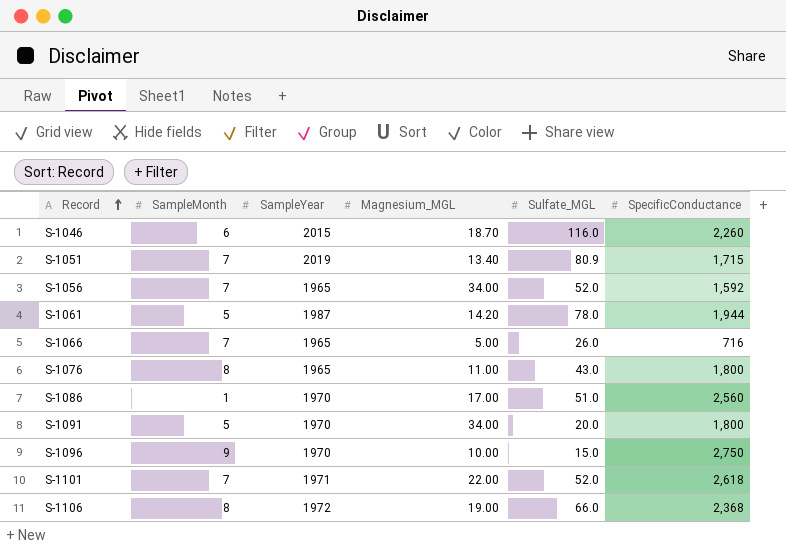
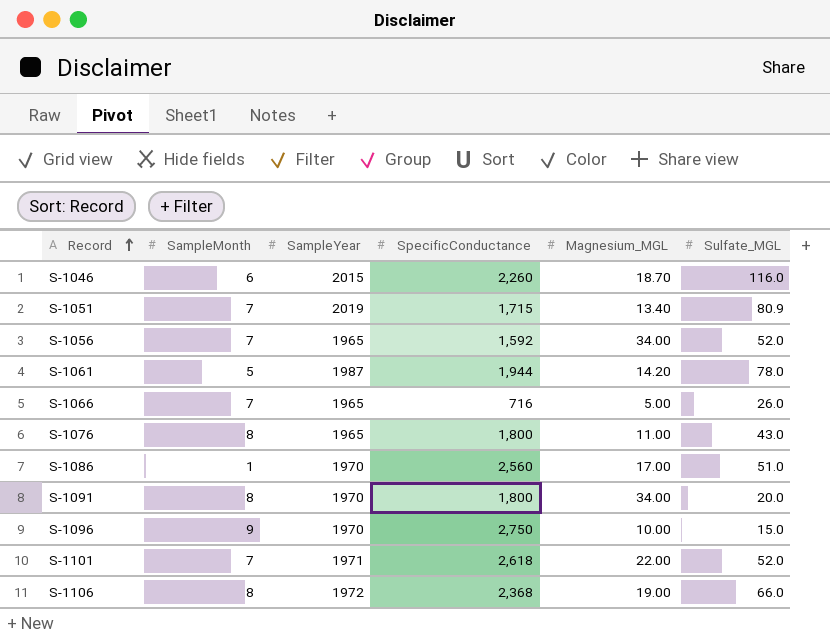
column SpecificConductance | position: 6 -> 4
S-1091 | SampleMonth: 5 -> 8

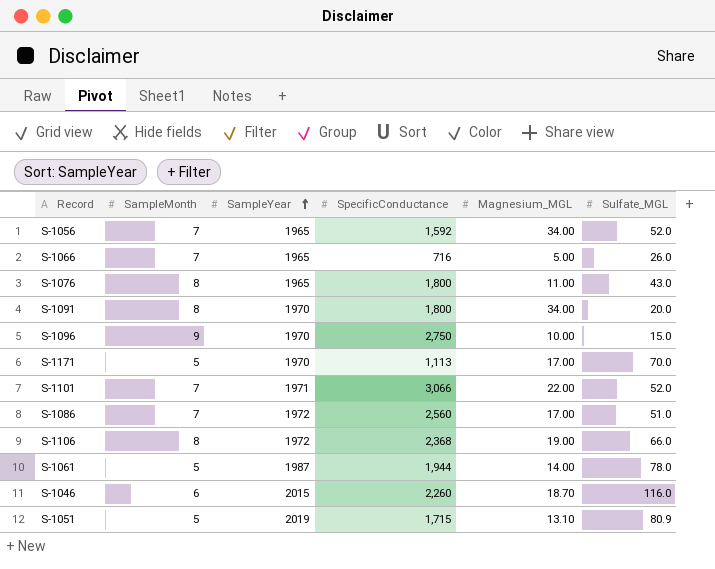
row order: Record ascending -> SampleYear ascending
row S-1171: none -> 5 | 1970 | 1,113 | 17.00 | 70.0
S-1101 | SpecificConductance: 2,618 -> 3,066
S-1086 | SampleMonth: 1 -> 7
S-1086 | SampleYear: 1970 -> 1972
S-1061 | Magnesium_MGL: 14.20 -> 14.00
S-1051 | SampleMonth: 7 -> 5
S-1051 | Magnesium_MGL: 13.40 -> 13.10

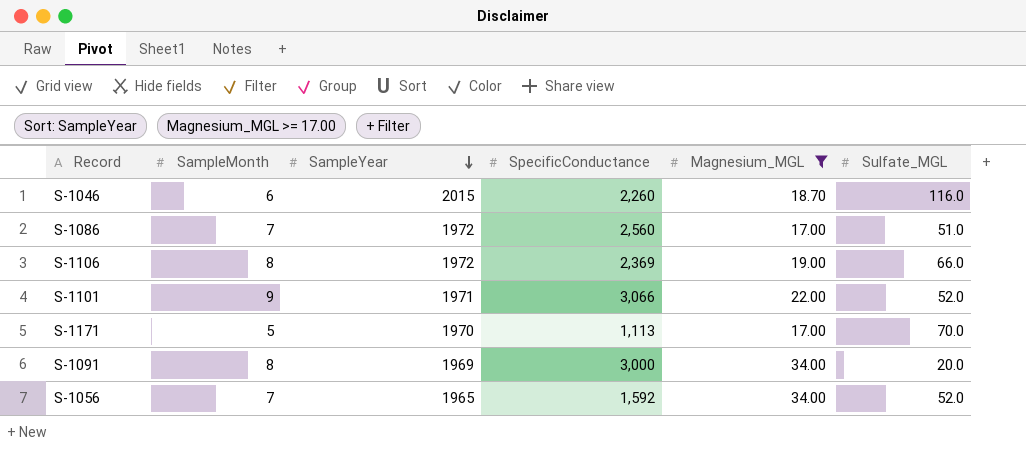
filter: none -> Magnesium_MGL >= 17.00
row order: SampleYear ascending -> SampleYear descending
S-1106 | SpecificConductance: 2,368 -> 2,369
S-1101 | SampleMonth: 7 -> 9
S-1091 | SampleYear: 1970 -> 1969
S-1091 | SpecificConductance: 1,800 -> 3,000

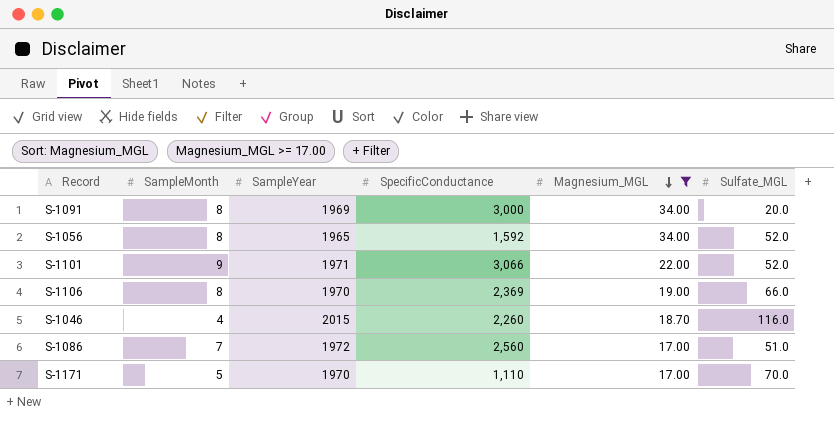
row order: SampleYear descending -> Magnesium_MGL descending
S-1056 | SampleMonth: 7 -> 8
S-1106 | SampleYear: 1972 -> 1970
S-1046 | SampleMonth: 6 -> 4
S-1171 | SpecificConductance: 1,113 -> 1,110

